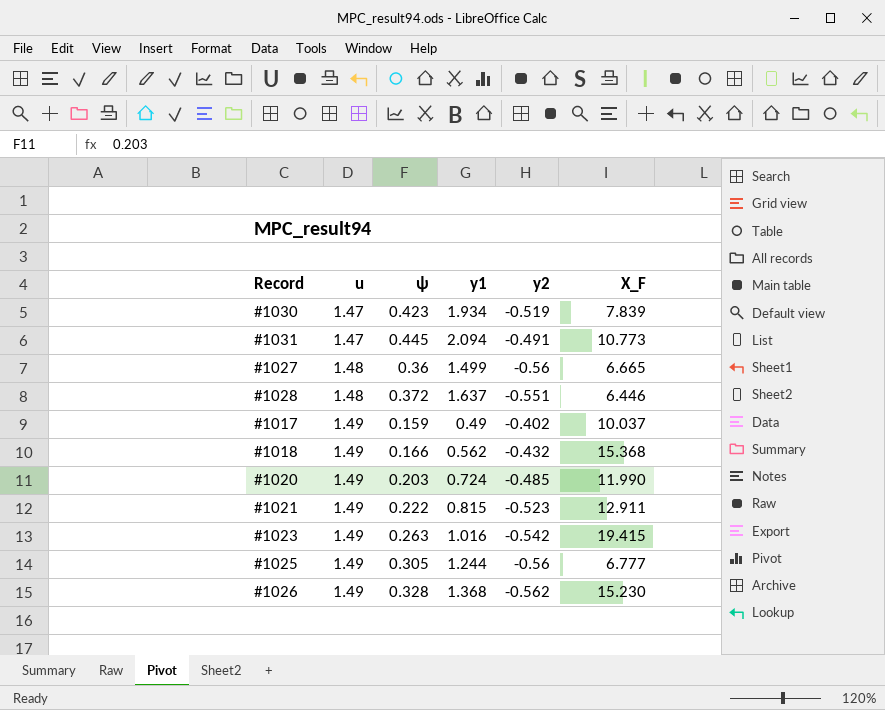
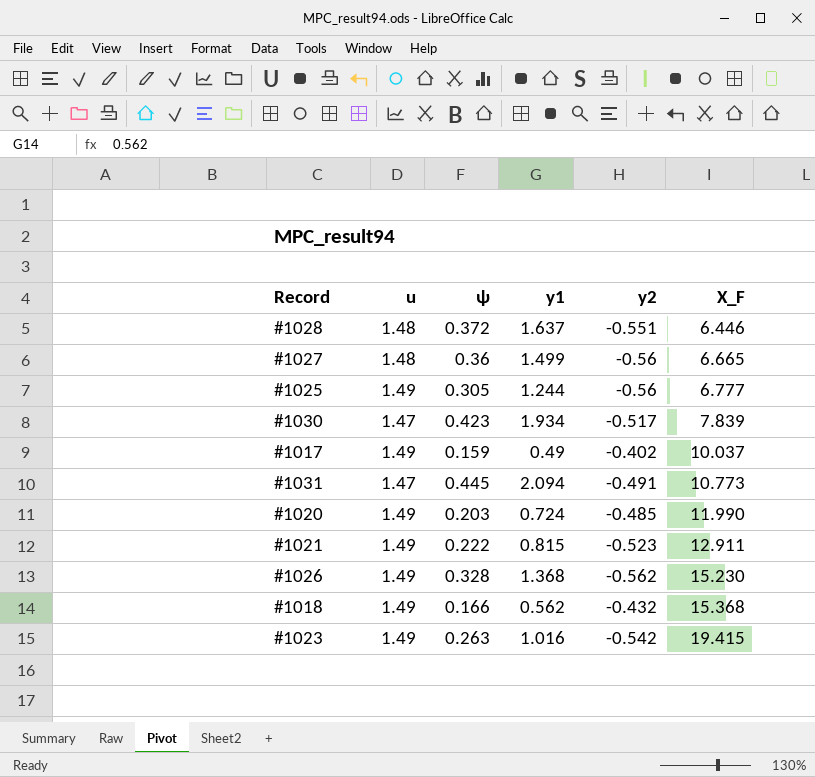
row order: u ascending -> X_F ascending
#1030 | y2: -0.519 -> -0.517

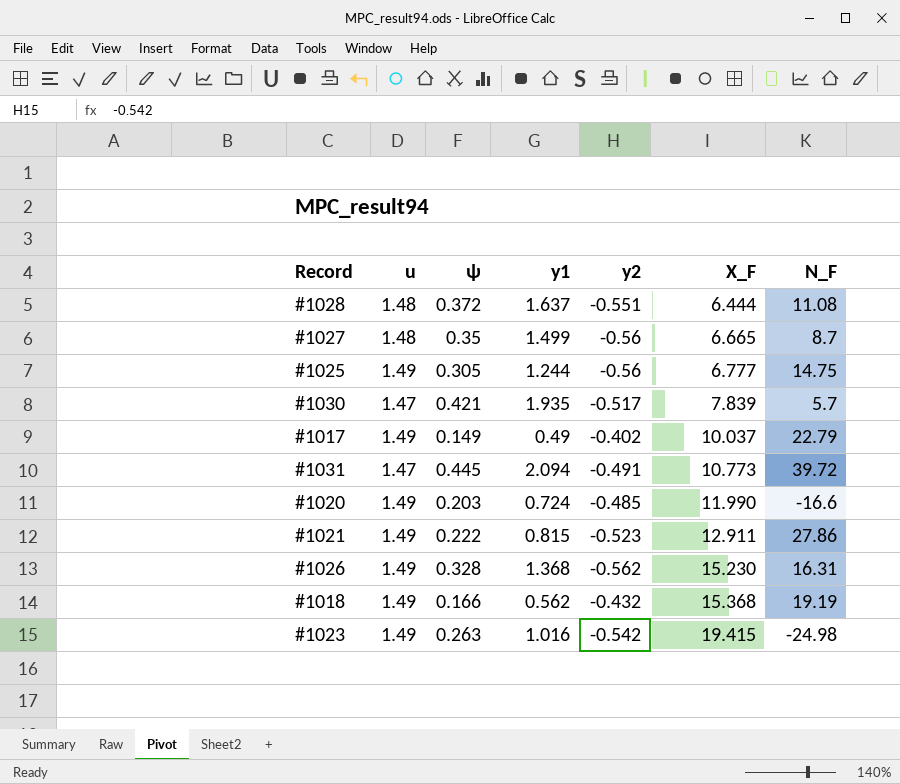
column N_F | position: none -> 7
#1028 | X_F: 6.446 -> 6.444
#1027 | ψ: 0.36 -> 0.35
#1030 | ψ: 0.423 -> 0.421
#1030 | y1: 1.934 -> 1.935
#1017 | ψ: 0.159 -> 0.149

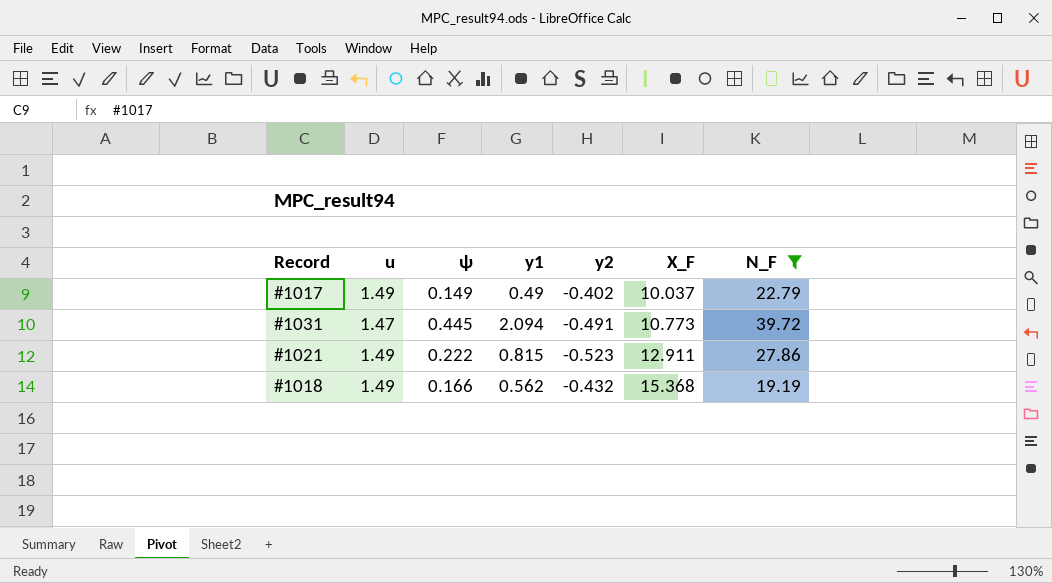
filter: none -> N_F >= 19.19

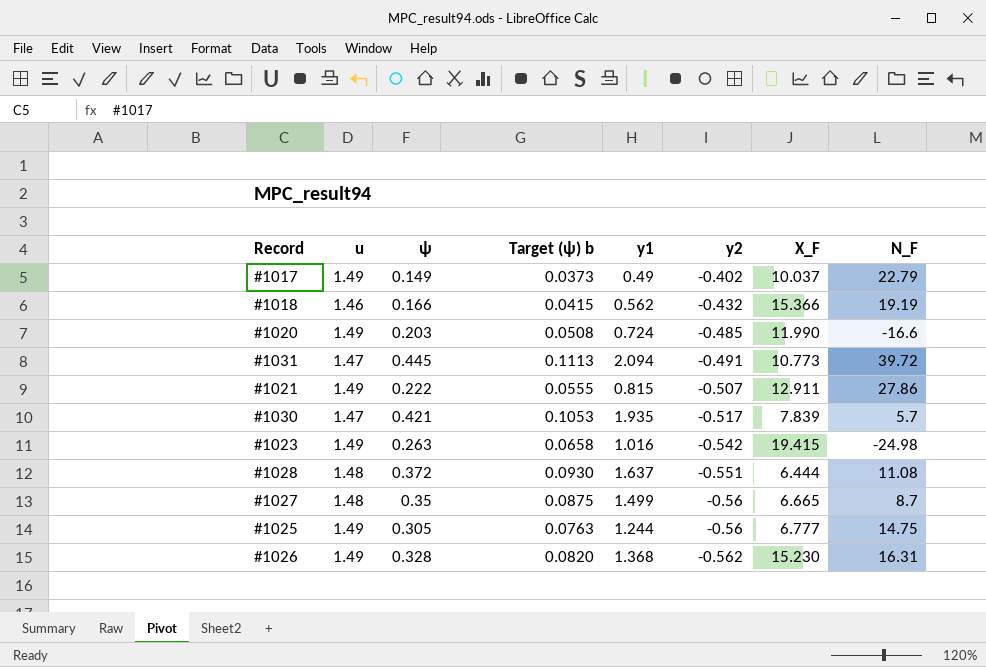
filter: N_F >= 19.19 -> none
row order: X_F ascending -> y2 descending
column Target (ψ) b | formula: none -> [ψ] * 0.25
#1018 | u: 1.49 -> 1.46
#1018 | X_F: 15.368 -> 15.366
#1021 | y2: -0.523 -> -0.507

